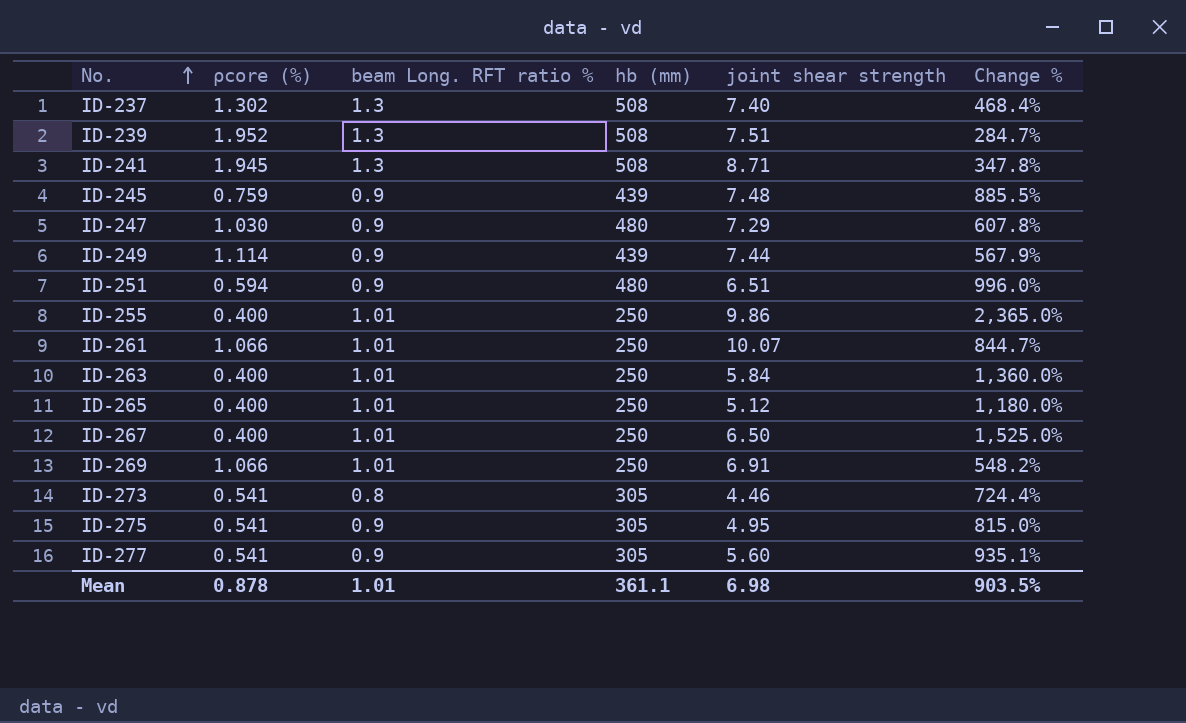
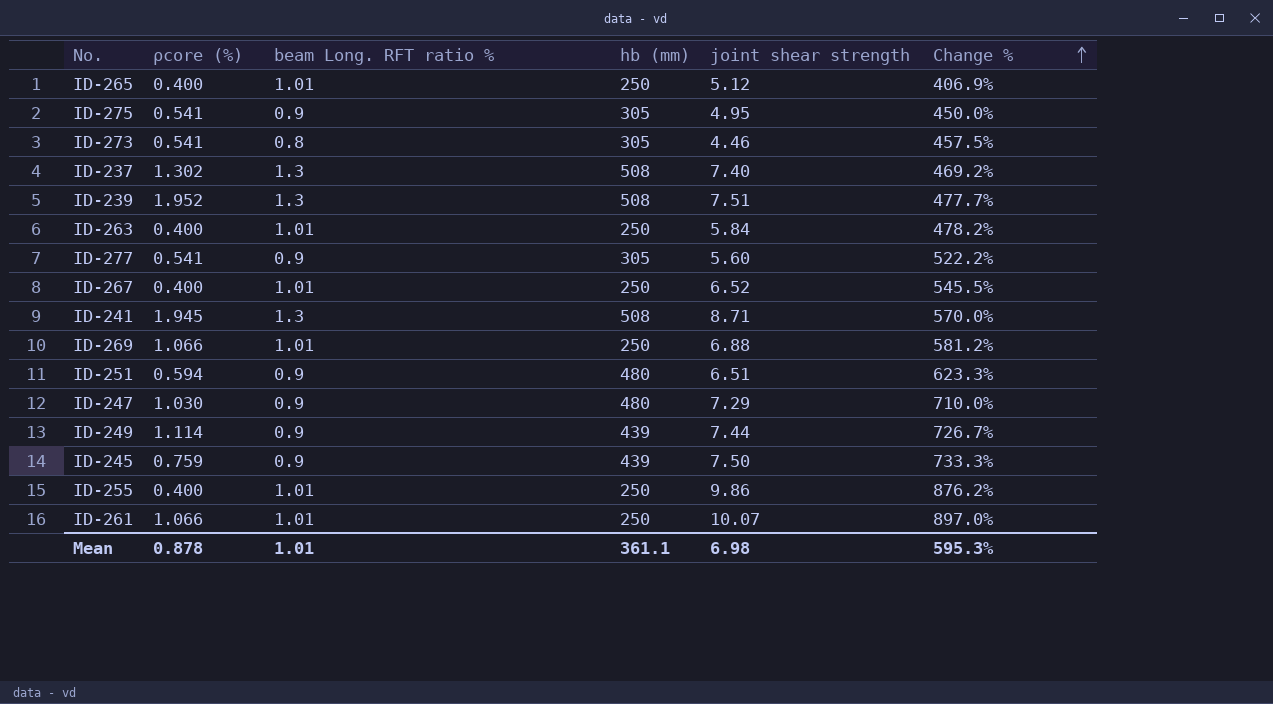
row order: No. ascending -> Change % ascending
column Change % | formula: ([joint shear strength] - [ρcore (%)]) / [ρcore (%)] -> ([joint shear strength] - [beam Long. RFT ratio %]) / [beam Long. RFT ratio %]
ID-267 | joint shear strength: 6.50 -> 6.52
ID-269 | joint shear strength: 6.91 -> 6.88
ID-245 | joint shear strength: 7.48 -> 7.50
Mean | Change %: 903.5% -> 595.3%

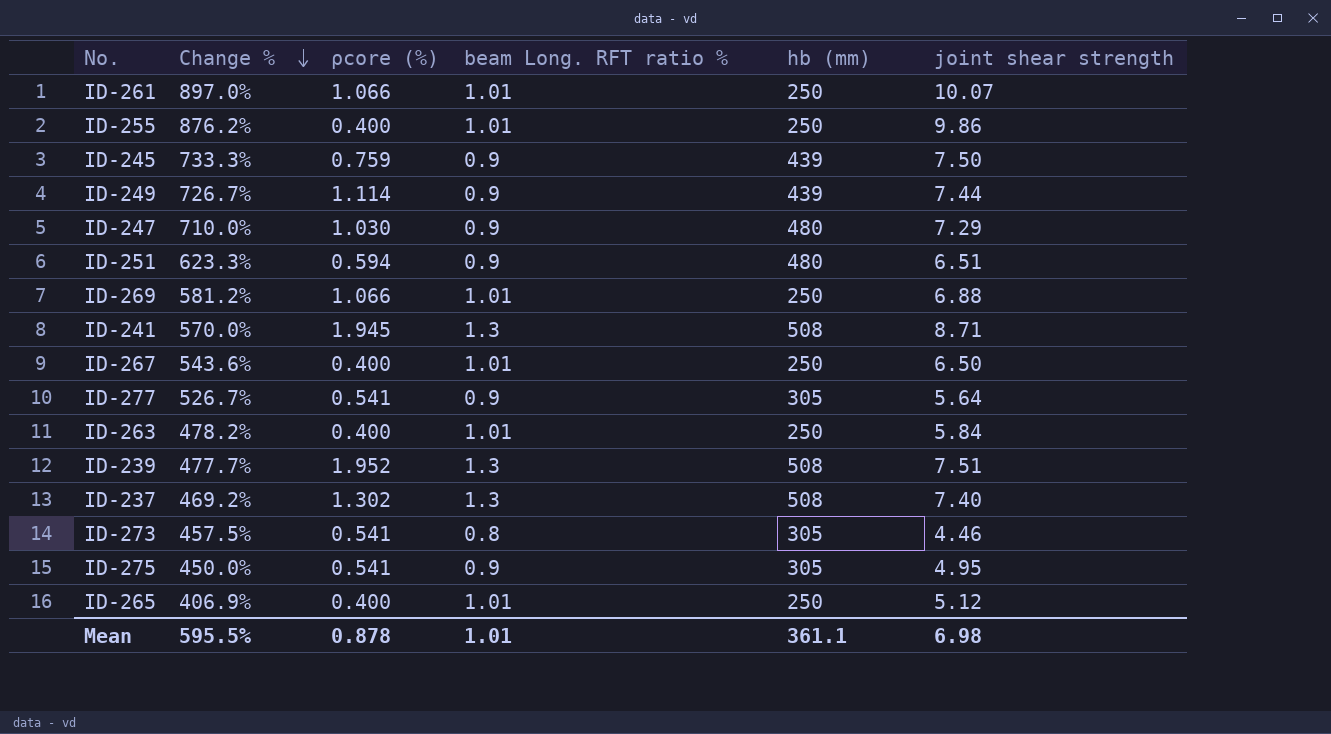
row order: Change % ascending -> Change % descending
column Change % | position: 6 -> 2
ID-267 | Change %: 545.5% -> 543.6%
ID-267 | joint shear strength: 6.52 -> 6.50
ID-277 | Change %: 522.2% -> 526.7%
ID-277 | joint shear strength: 5.60 -> 5.64
Mean | Change %: 595.3% -> 595.5%

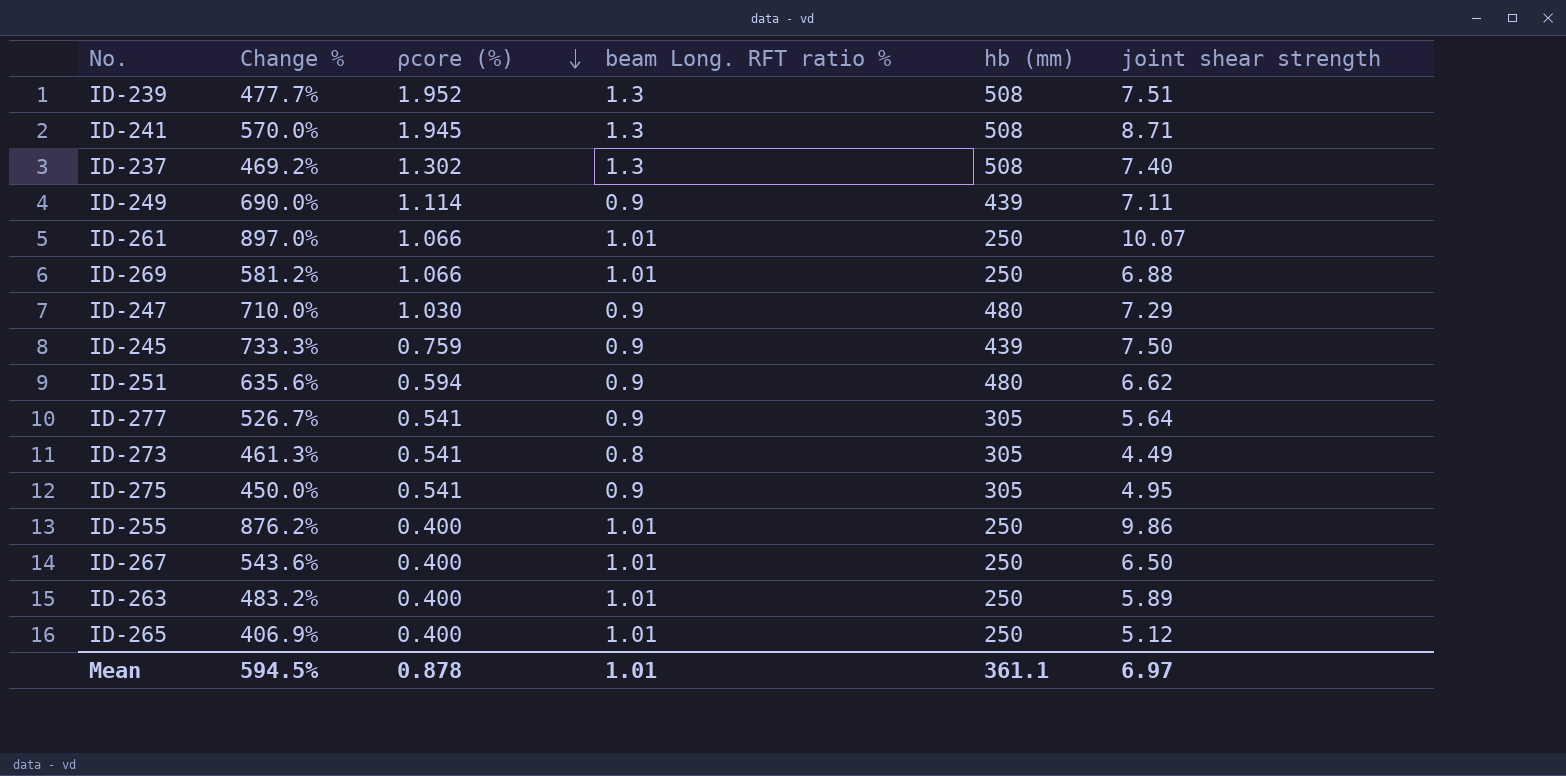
row order: Change % descending -> ρcore (%) descending
ID-249 | Change %: 726.7% -> 690.0%
ID-249 | joint shear strength: 7.44 -> 7.11
ID-251 | Change %: 623.3% -> 635.6%
ID-251 | joint shear strength: 6.51 -> 6.62
ID-273 | Change %: 457.5% -> 461.3%
ID-273 | joint shear strength: 4.46 -> 4.49
ID-263 | Change %: 478.2% -> 483.2%
ID-263 | joint shear strength: 5.84 -> 5.89
Mean | Change %: 595.5% -> 594.5%
Mean | joint shear strength: 6.98 -> 6.97

